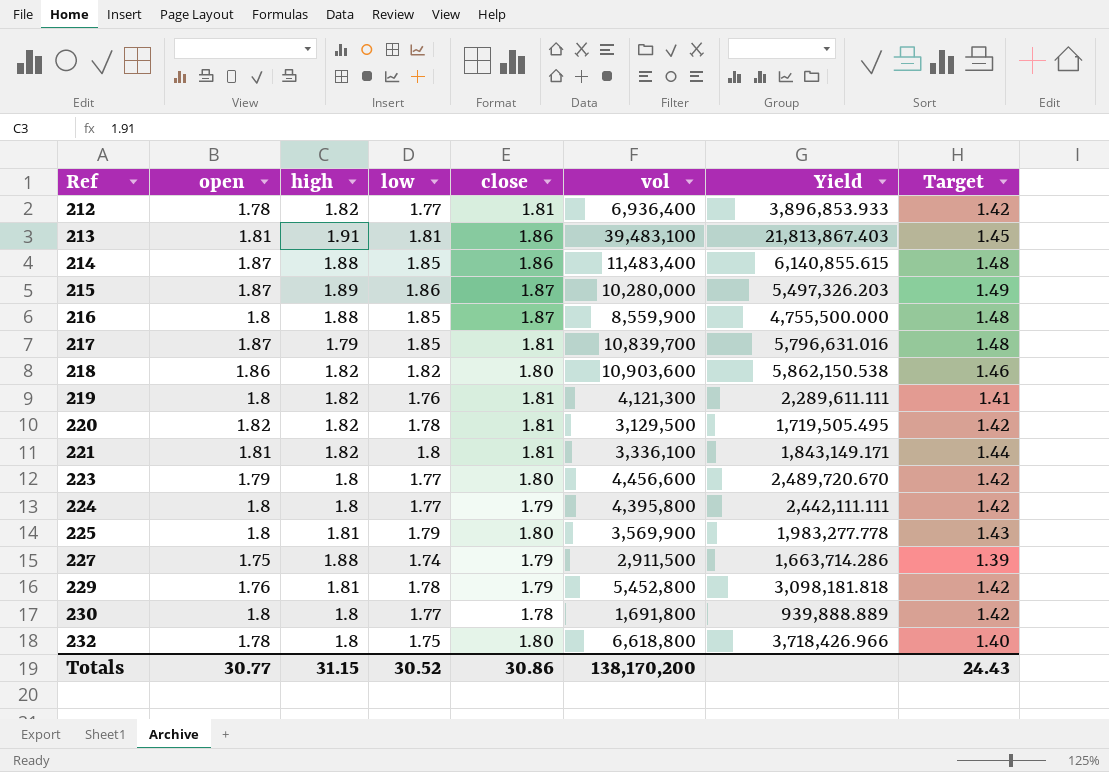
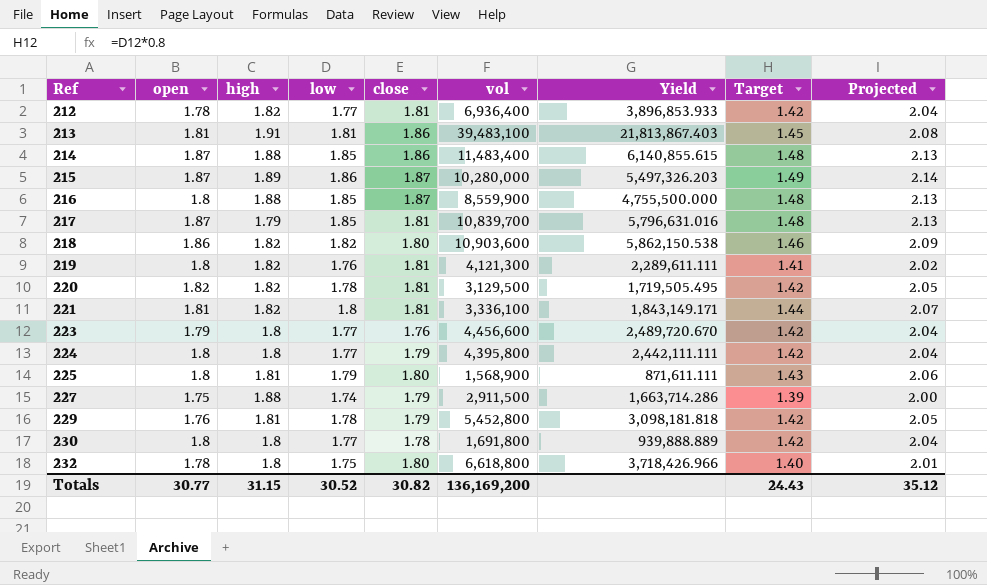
column Projected | formula: none -> [low] * 1.15
223 | close: 1.80 -> 1.76
225 | vol: 3,569,900 -> 1,568,900
225 | Yield: 1,983,277.778 -> 871,611.111
Totals | close: 30.86 -> 30.82
Totals | vol: 138,170,200 -> 136,169,200

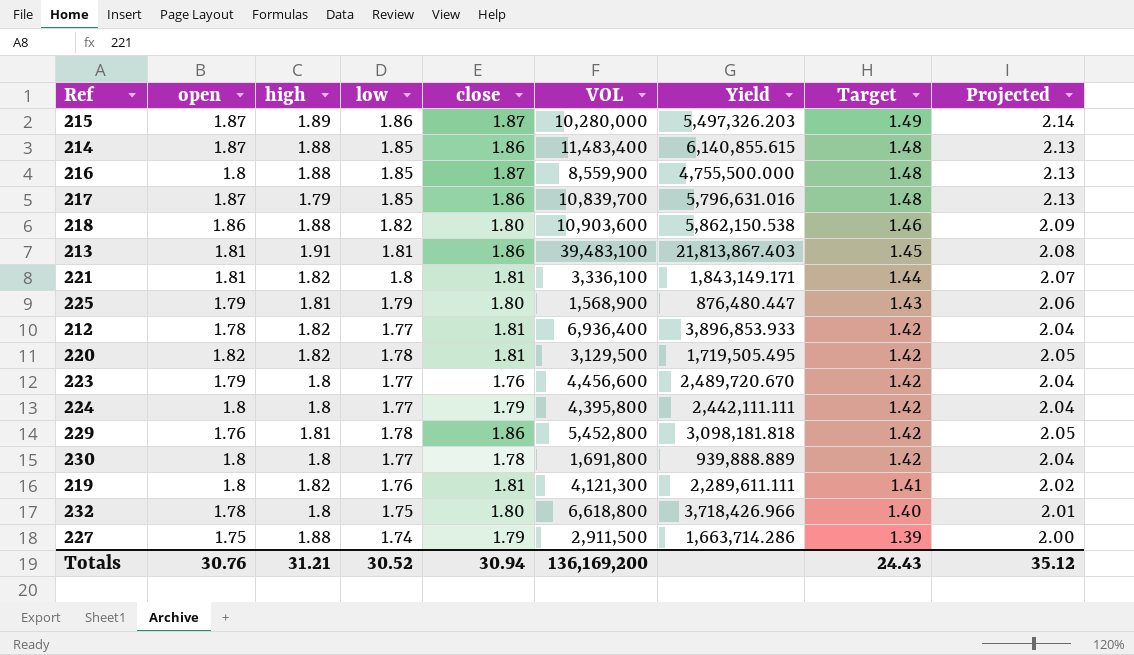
row order: Ref ascending -> Target descending
column name: vol -> VOL
217 | close: 1.81 -> 1.86
218 | high: 1.82 -> 1.88
225 | open: 1.8 -> 1.79
225 | Yield: 871,611.111 -> 876,480.447
229 | close: 1.79 -> 1.86
Totals | open: 30.77 -> 30.76
Totals | high: 31.15 -> 31.21
Totals | close: 30.82 -> 30.94

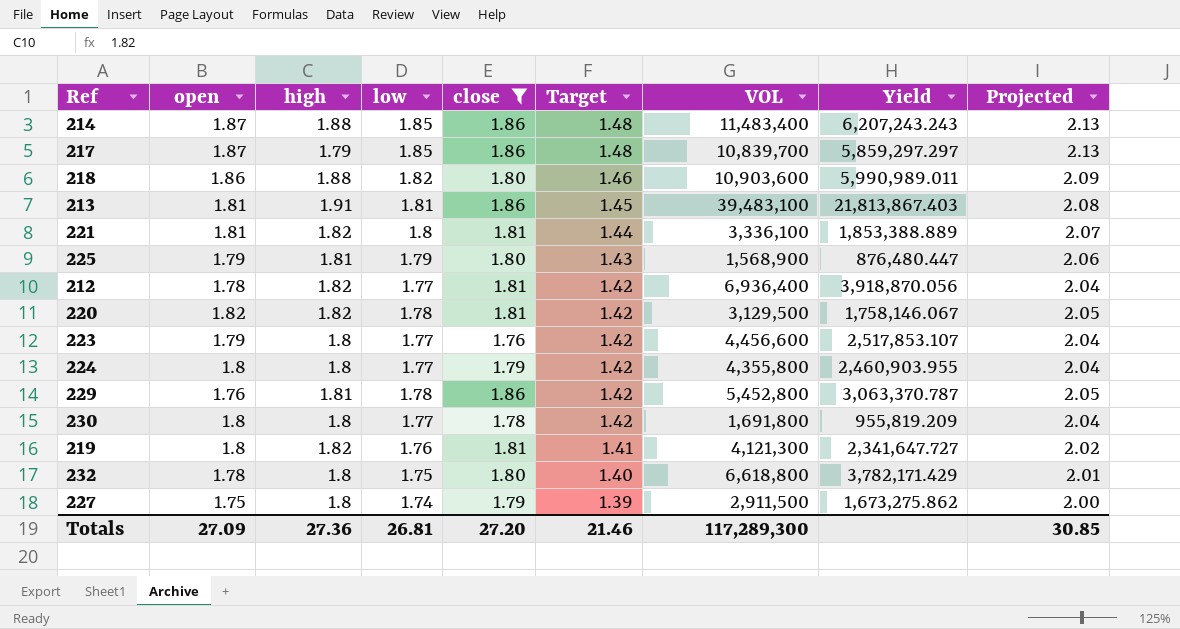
filter: none -> close != 1.87
column Target | position: 8 -> 6
column Yield | formula: [VOL] / [open] -> [VOL] / [low]
224 | VOL: 4,395,800 -> 4,355,800
227 | high: 1.88 -> 1.8
Totals | open: 30.76 -> 27.09
Totals | high: 31.21 -> 27.36
Totals | low: 30.52 -> 26.81
Totals | close: 30.94 -> 27.20
Totals | Target: 24.43 -> 21.46
Totals | VOL: 136,169,200 -> 117,289,300
Totals | Projected: 35.12 -> 30.85

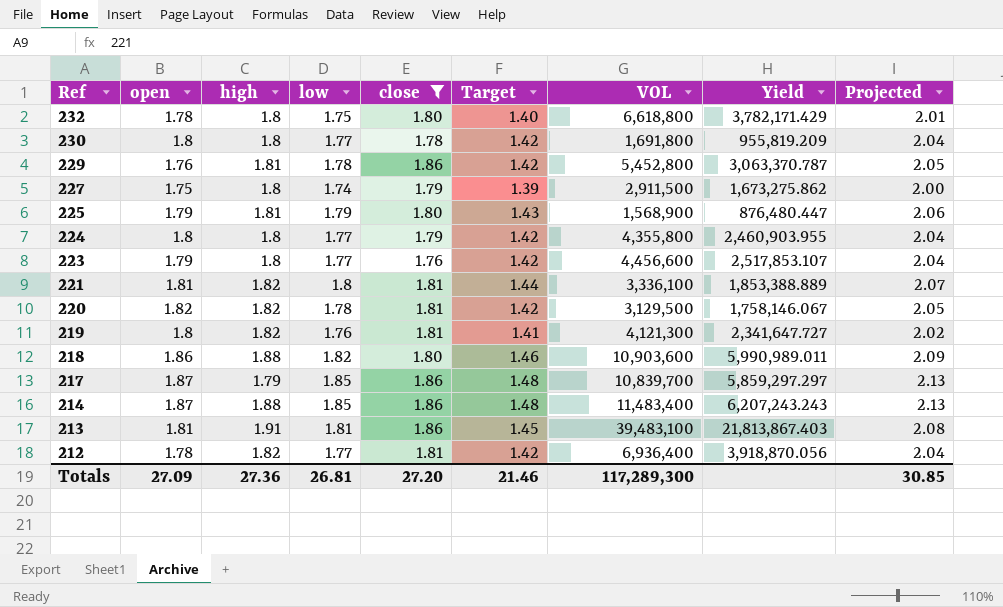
row order: Target descending -> Ref descending

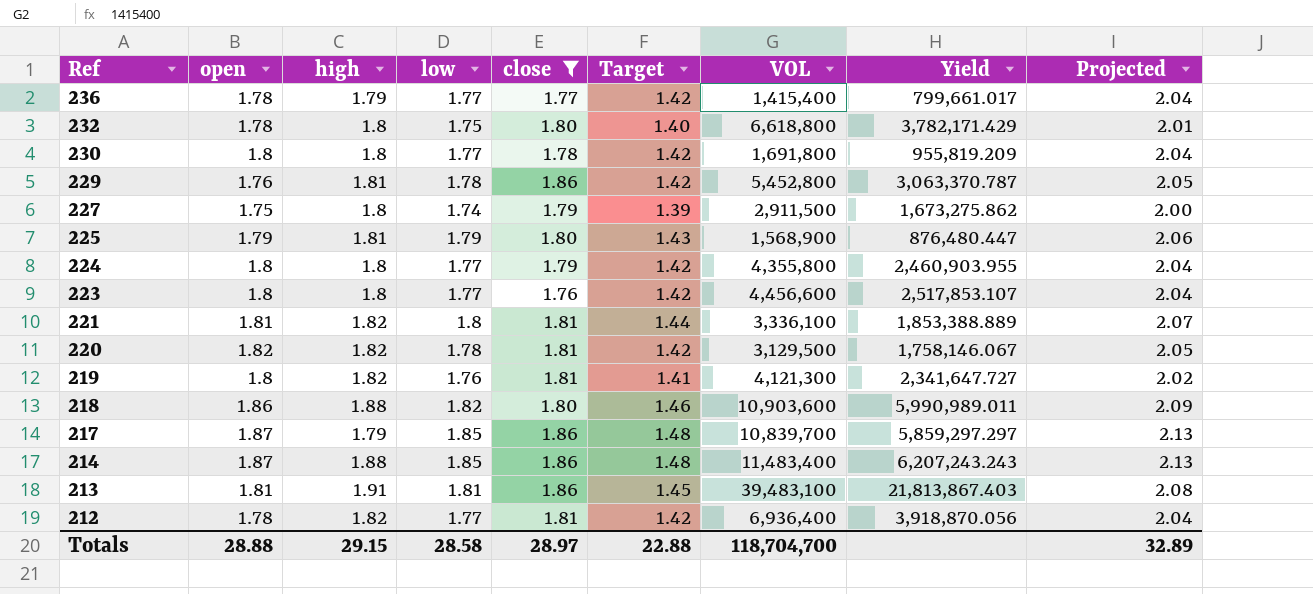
row 236: none -> 1.78 | 1.79 | 1.77 | 1.77 | 1.42 | 1,415,400 | 799,661.017 | 2.04
223 | open: 1.79 -> 1.8
Totals | open: 27.09 -> 28.88
Totals | high: 27.36 -> 29.15
Totals | low: 26.81 -> 28.58
Totals | close: 27.20 -> 28.97
Totals | Target: 21.46 -> 22.88
Totals | VOL: 117,289,300 -> 118,704,700
Totals | Projected: 30.85 -> 32.89

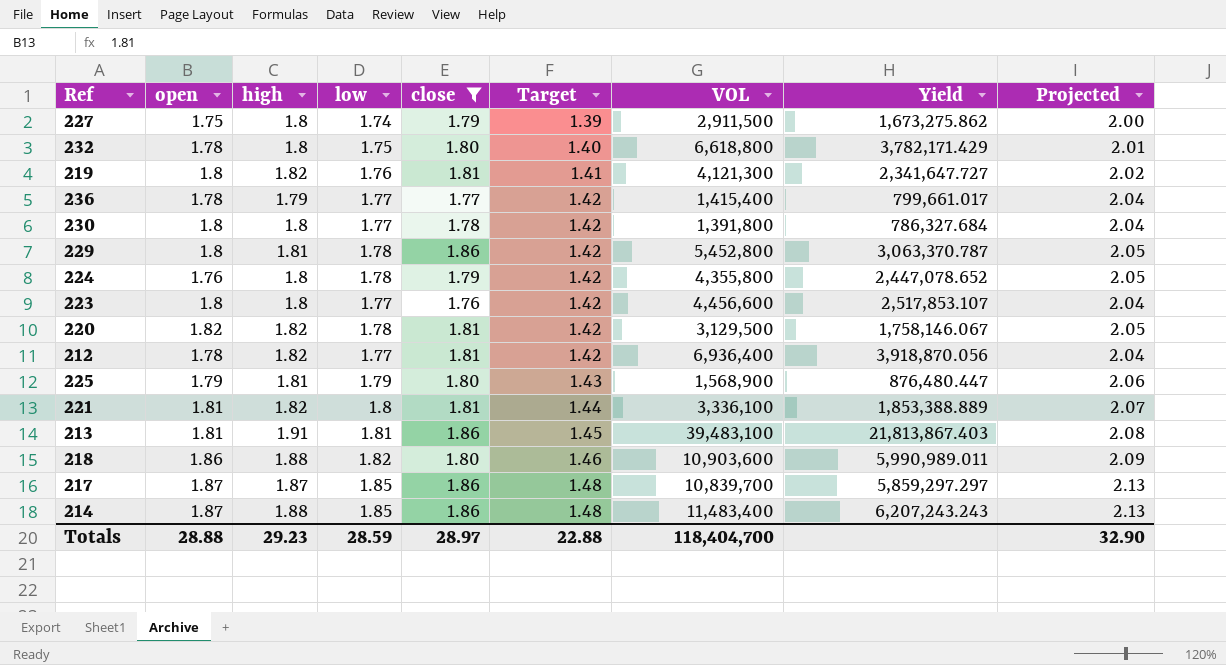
row order: Ref descending -> Target ascending
230 | VOL: 1,691,800 -> 1,391,800
230 | Yield: 955,819.209 -> 786,327.684
229 | open: 1.76 -> 1.8
224 | open: 1.8 -> 1.76
224 | low: 1.77 -> 1.78
224 | Yield: 2,460,903.955 -> 2,447,078.652
224 | Projected: 2.04 -> 2.05
217 | high: 1.79 -> 1.87
Totals | high: 29.15 -> 29.23
Totals | low: 28.58 -> 28.59
Totals | VOL: 118,704,700 -> 118,404,700
Totals | Projected: 32.89 -> 32.90

